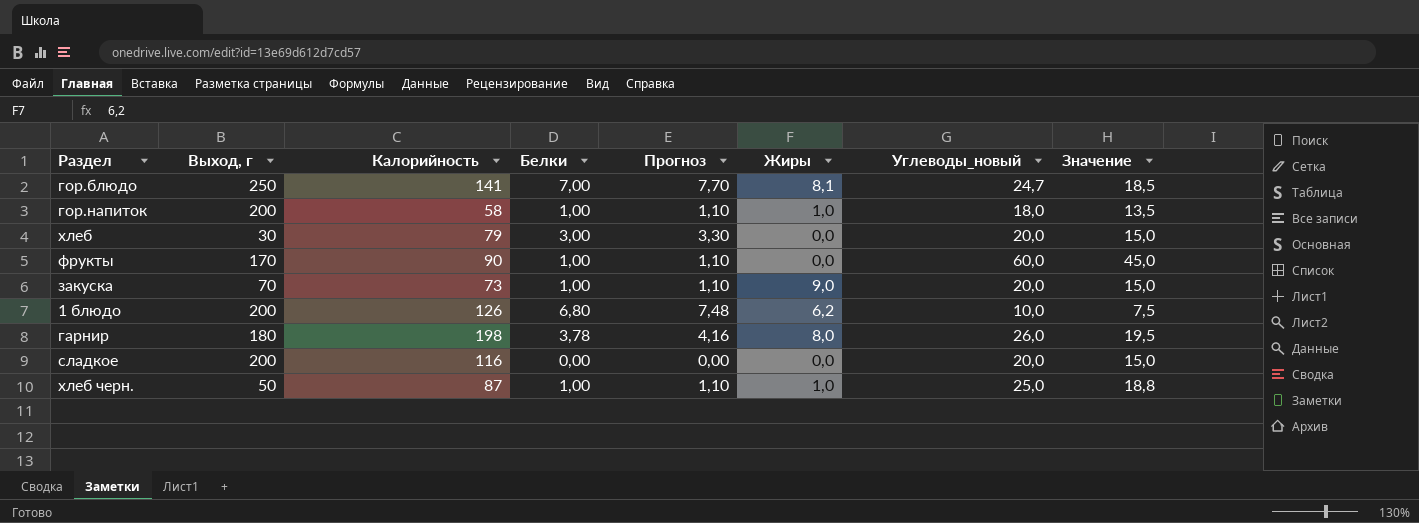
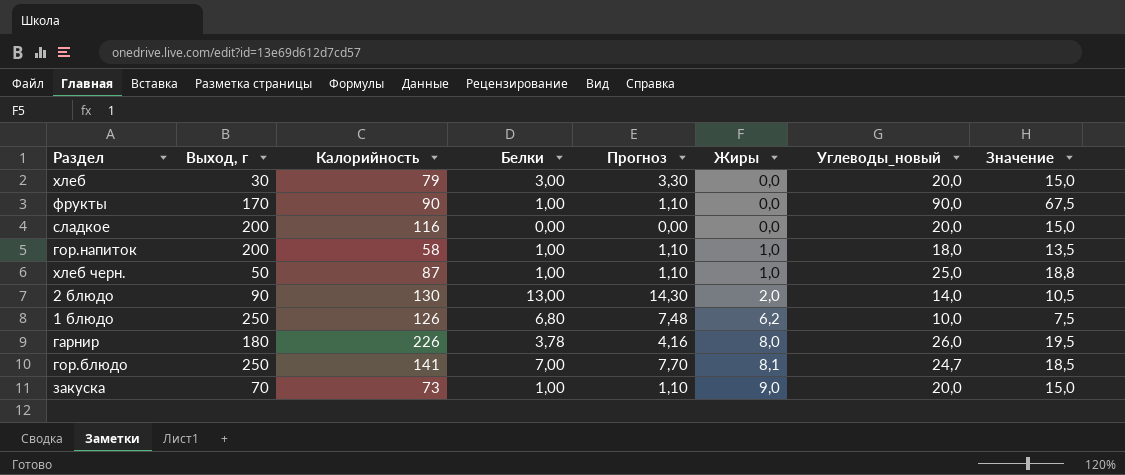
row order: none -> Жиры ascending
фрукты | Углеводы_новый: 60,0 -> 90,0
фрукты | Значение: 45,0 -> 67,5
row 2 блюдо: none -> 90 | 130 | 13,00 | 14,30 | 2,0 | 14,0 | 10,5
1 блюдо | Выход, г: 200 -> 250
гарнир | Калорийность: 198 -> 226

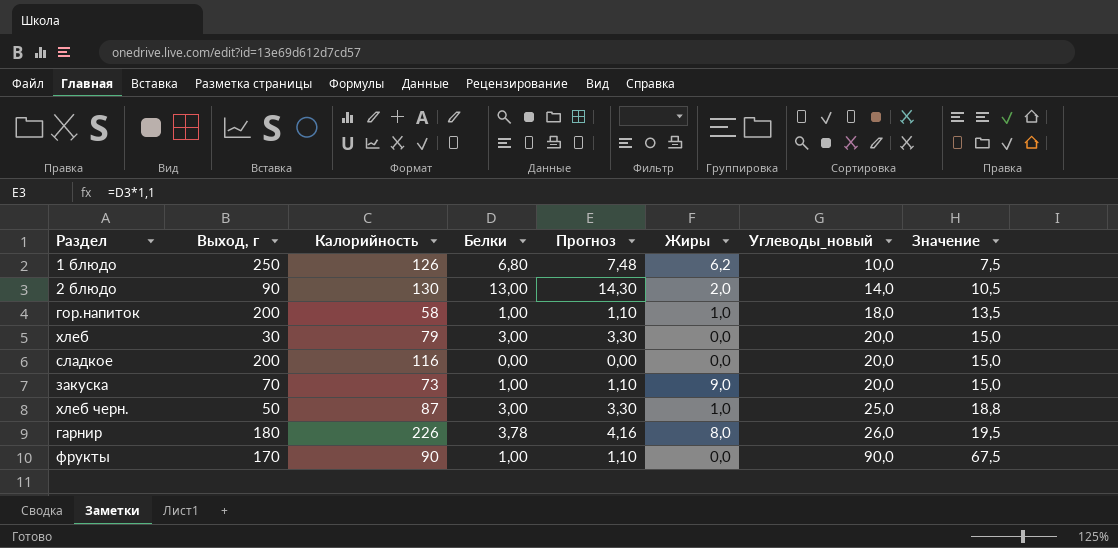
row order: Жиры ascending -> Углеводы_новый ascending
row гор.блюдо: 250 | 141 | 7,00 | 7,70 | 8,1 | 24,7 | 18,5 -> none
хлеб черн. | Белки: 1,00 -> 3,00
хлеб черн. | Прогноз: 1,10 -> 3,30

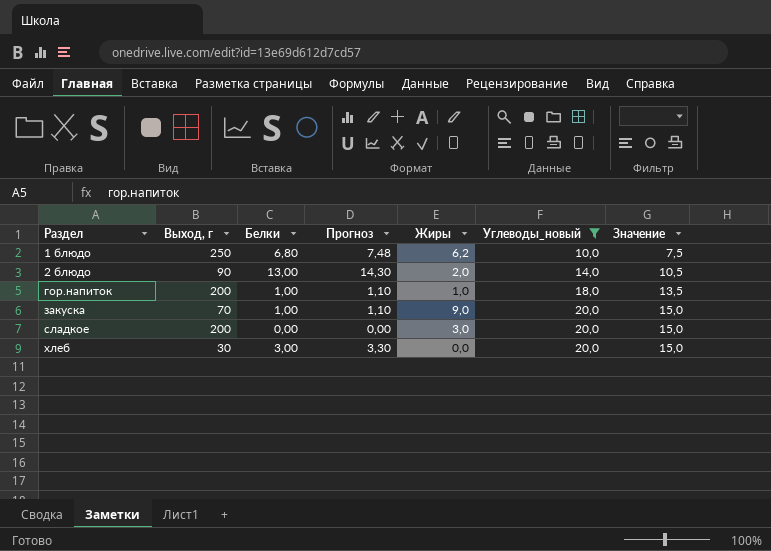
filter: none -> Углеводы_новый <= 20,0
row order: Углеводы_новый ascending -> Раздел ascending
column Калорийность | position: 3 -> none
сладкое | Жиры: 0,0 -> 3,0

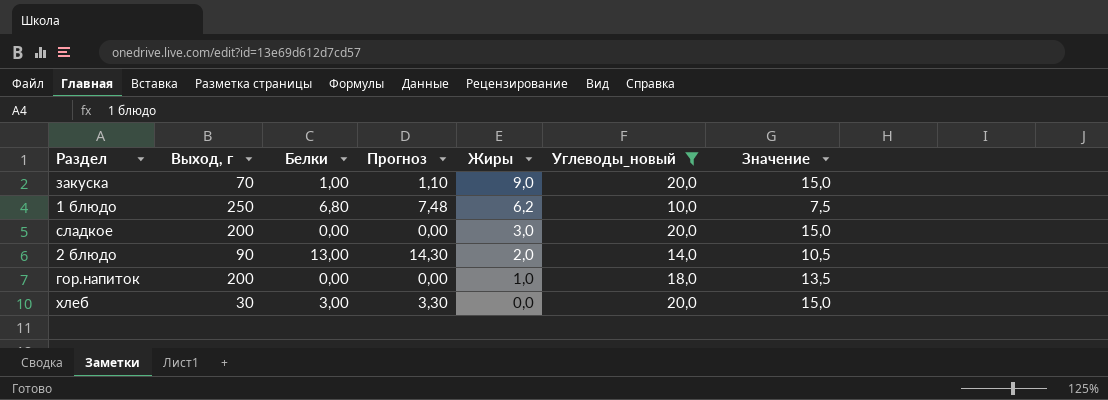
row order: Раздел ascending -> Жиры descending
гор.напиток | Белки: 1,00 -> 0,00
гор.напиток | Прогноз: 1,10 -> 0,00

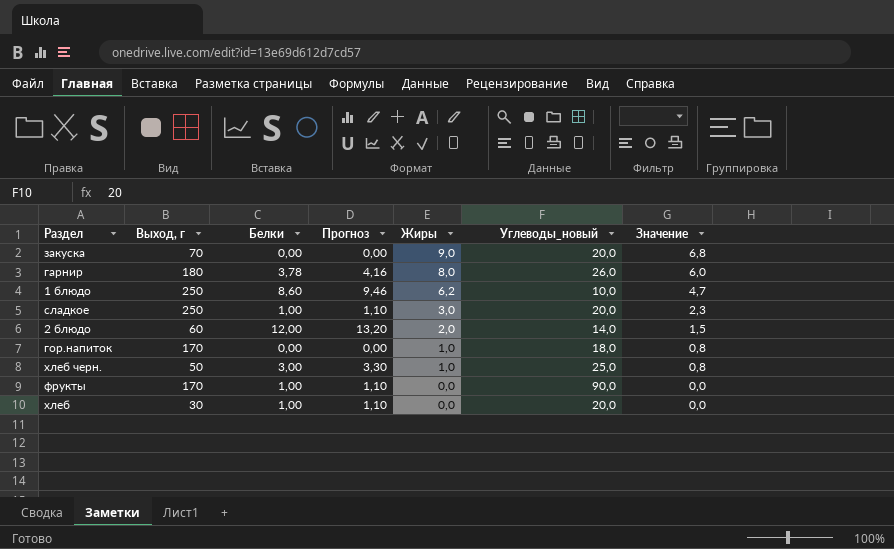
filter: Углеводы_новый <= 20,0 -> none
column Значение | formula: [Углеводы_новый] * 0,75 -> [Жиры] * 0,75
закуска | Белки: 1,00 -> 0,00
закуска | Прогноз: 1,10 -> 0,00
1 блюдо | Белки: 6,80 -> 8,60
1 блюдо | Прогноз: 7,48 -> 9,46
сладкое | Выход, г: 200 -> 250
сладкое | Белки: 0,00 -> 1,00
сладкое | Прогноз: 0,00 -> 1,10
2 блюдо | Выход, г: 90 -> 60
2 блюдо | Белки: 13,00 -> 12,00
2 блюдо | Прогноз: 14,30 -> 13,20
гор.напиток | Выход, г: 200 -> 170
хлеб | Белки: 3,00 -> 1,00
хлеб | Прогноз: 3,30 -> 1,10

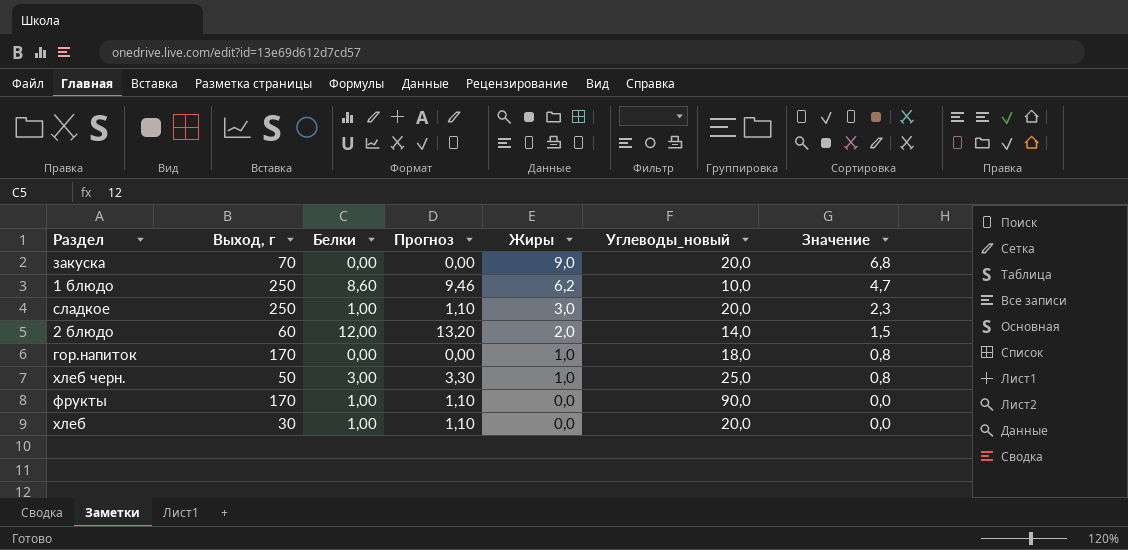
row гарнир: 180 | 3,78 | 4,16 | 8,0 | 26,0 | 6,0 -> none

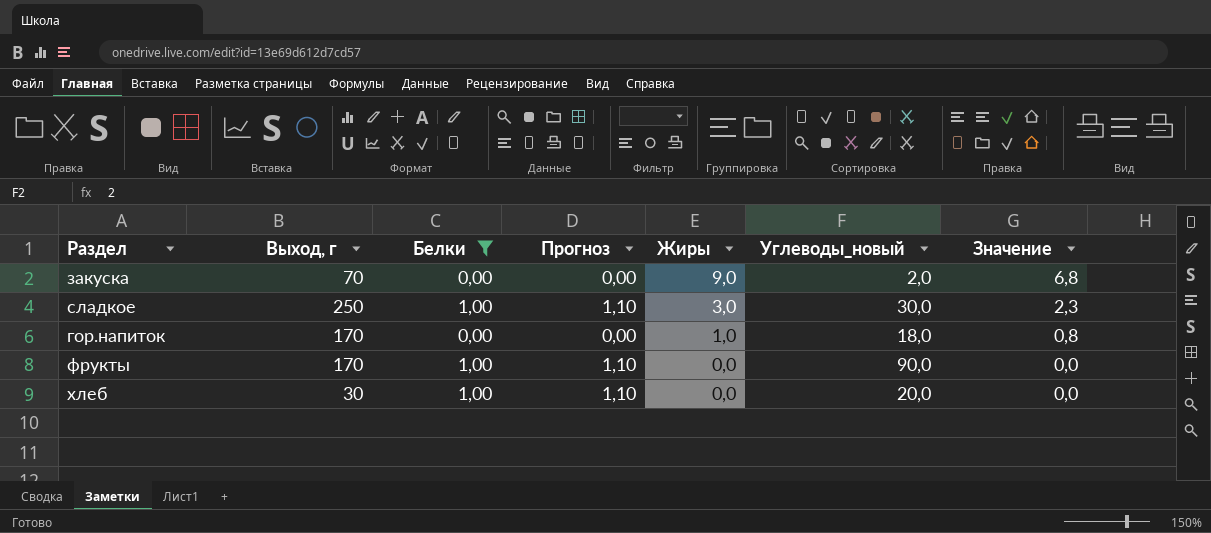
filter: none -> Белки <= 1,00
закуска | Углеводы_новый: 20,0 -> 2,0
сладкое | Углеводы_новый: 20,0 -> 30,0

